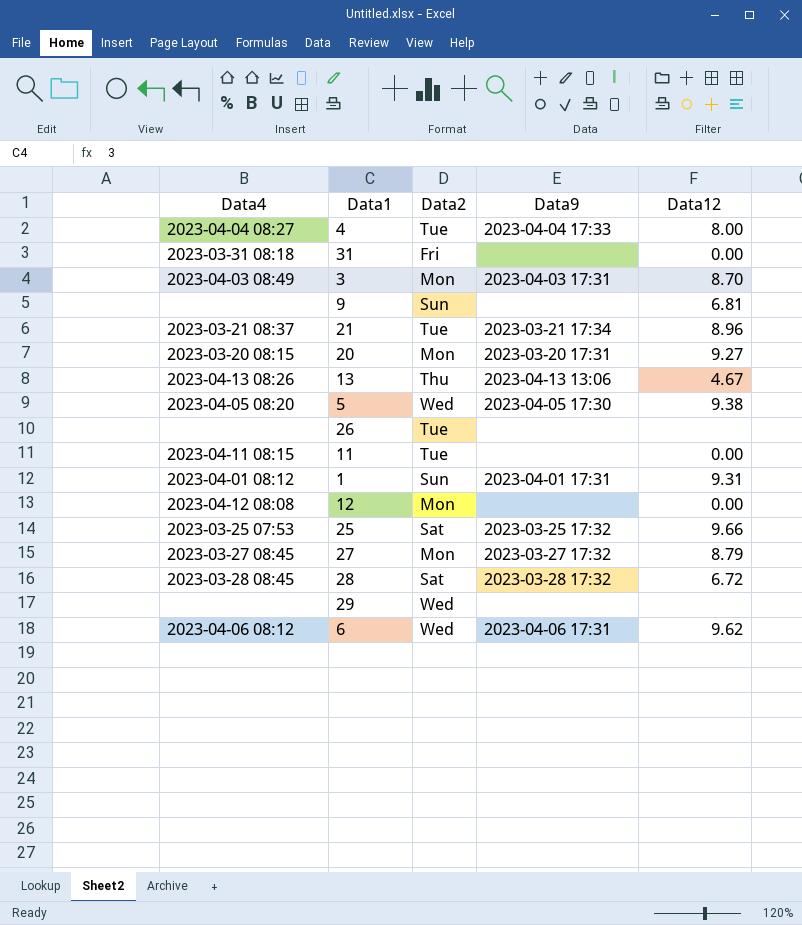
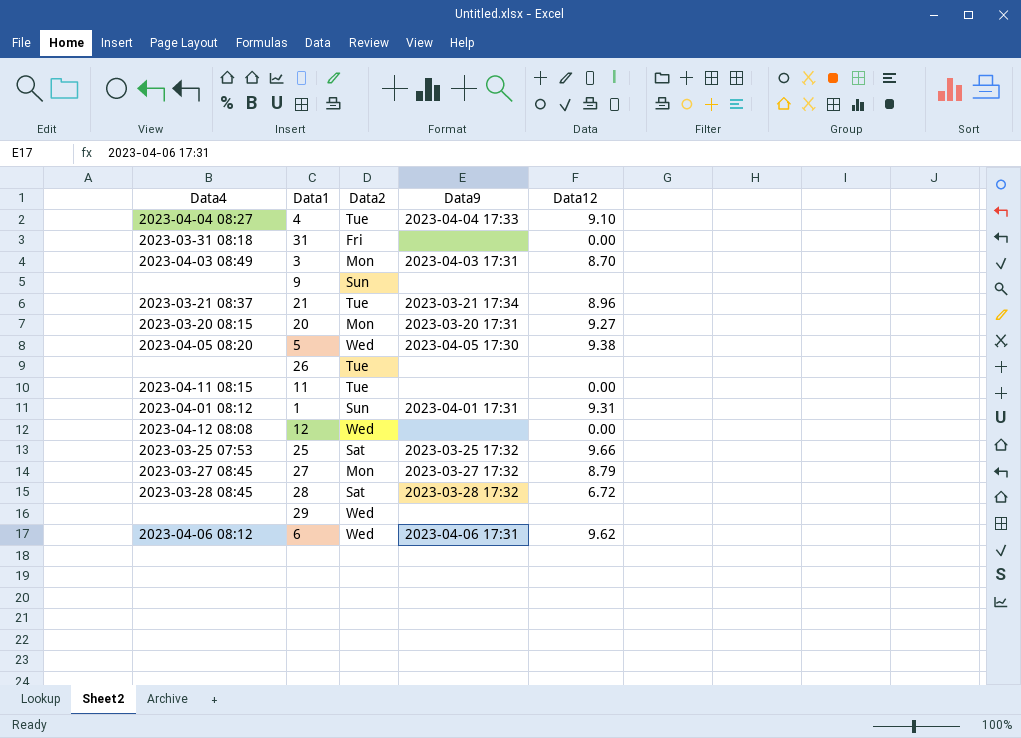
row 13: 2023-04-13 08:26 | Thu | 2023-04-13 13:06 | 4.67 -> none
4 | Data12: 8.00 -> 9.10
9 | Data12: 6.81 -> none
12 | Data2: Mon -> Wed

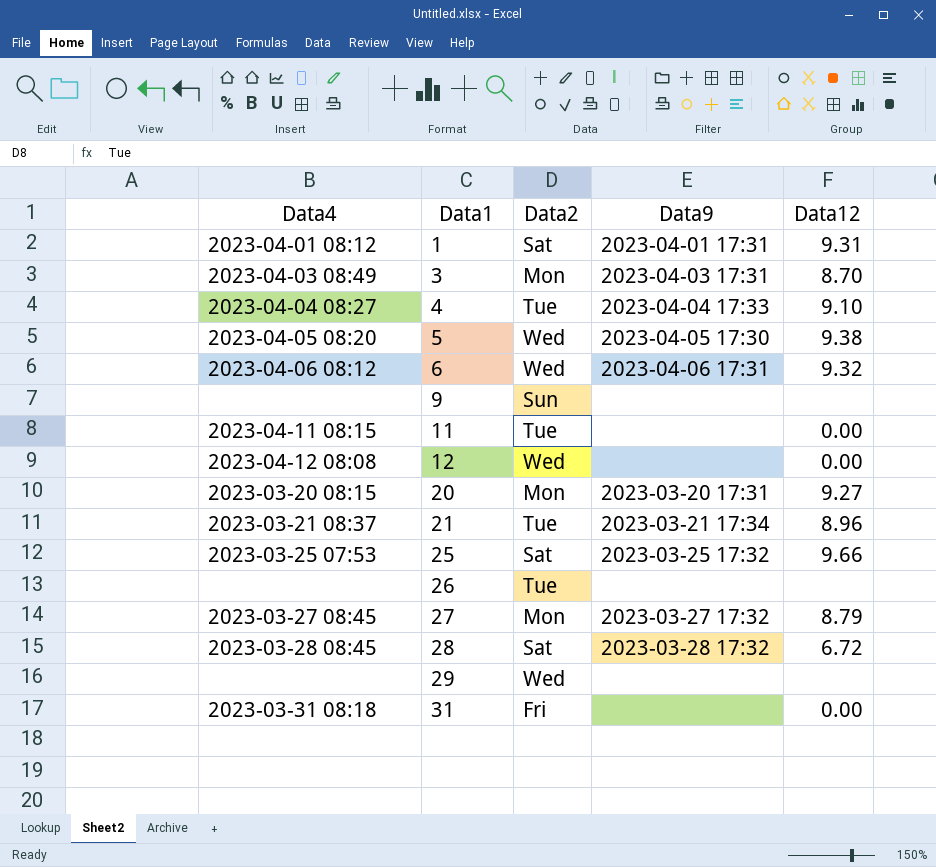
row order: none -> Data1 ascending
1 | Data2: Sun -> Sat
6 | Data12: 9.62 -> 9.32

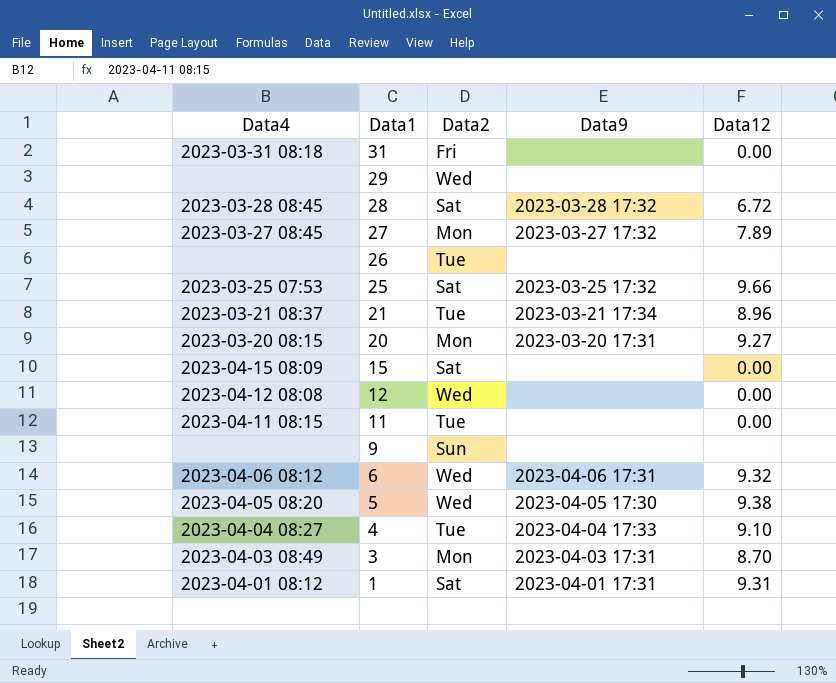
row order: Data1 ascending -> Data1 descending
27 | Data12: 8.79 -> 7.89
row 15: none -> 2023-04-15 08:09 | Sat | none | 0.00

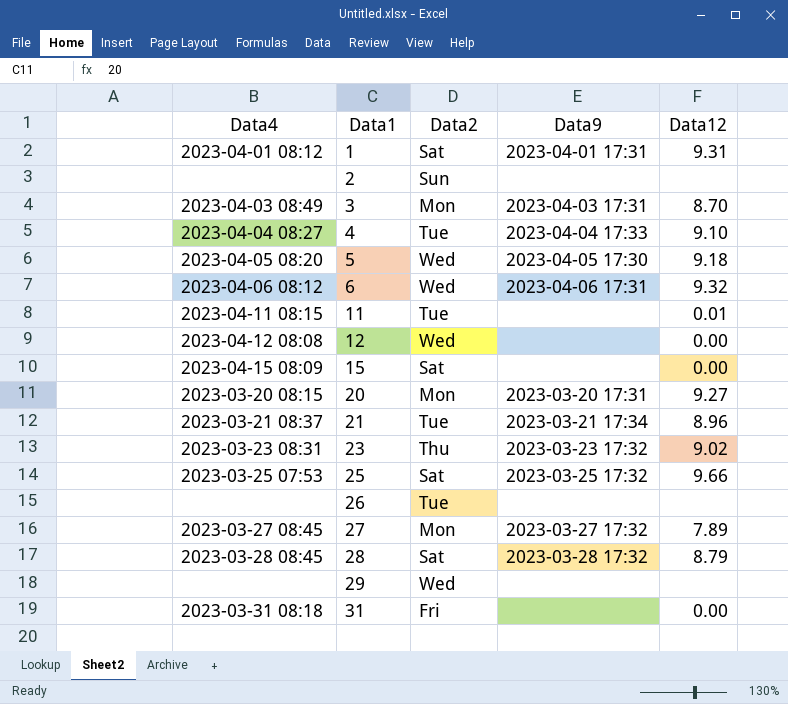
row order: Data1 descending -> Data1 ascending
row 9: none | Sun | none | none -> none
row 2: none -> none | Sun | none | none
5 | Data12: 9.38 -> 9.18
11 | Data12: 0.00 -> 0.01
row 23: none -> 2023-03-23 08:31 | Thu | 2023-03-23 17:32 | 9.02
28 | Data12: 6.72 -> 8.79

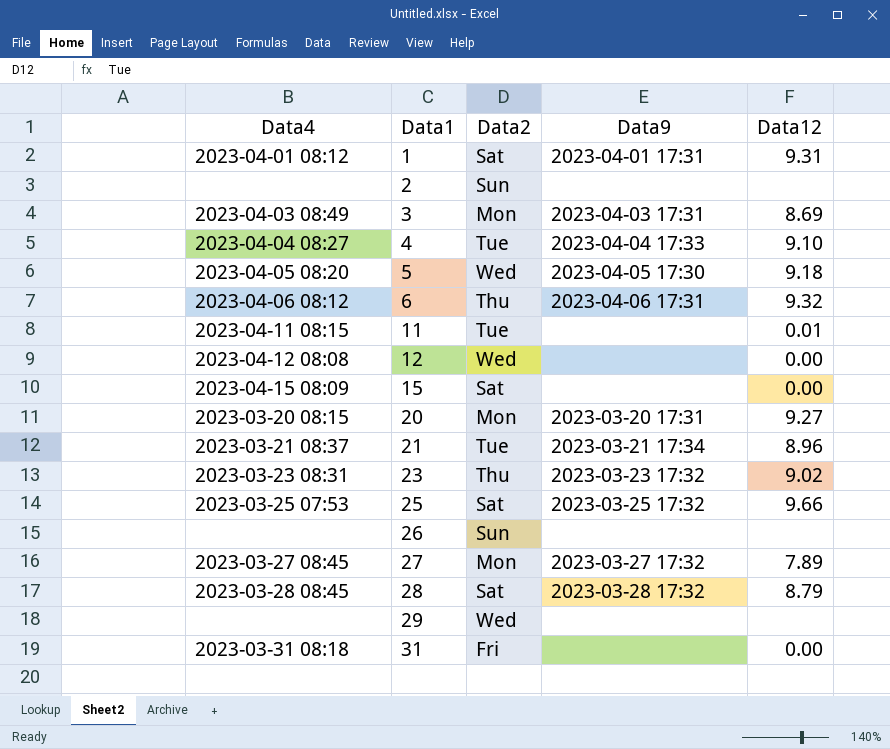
3 | Data12: 8.70 -> 8.69
6 | Data2: Wed -> Thu
26 | Data2: Tue -> Sun

